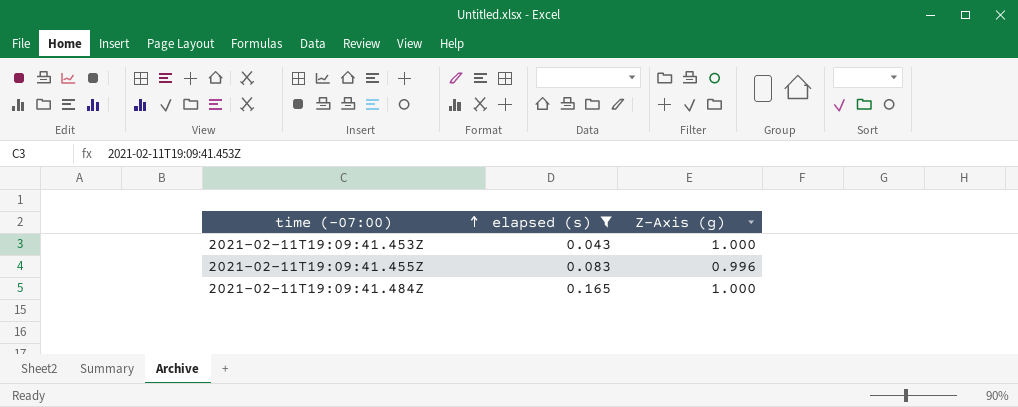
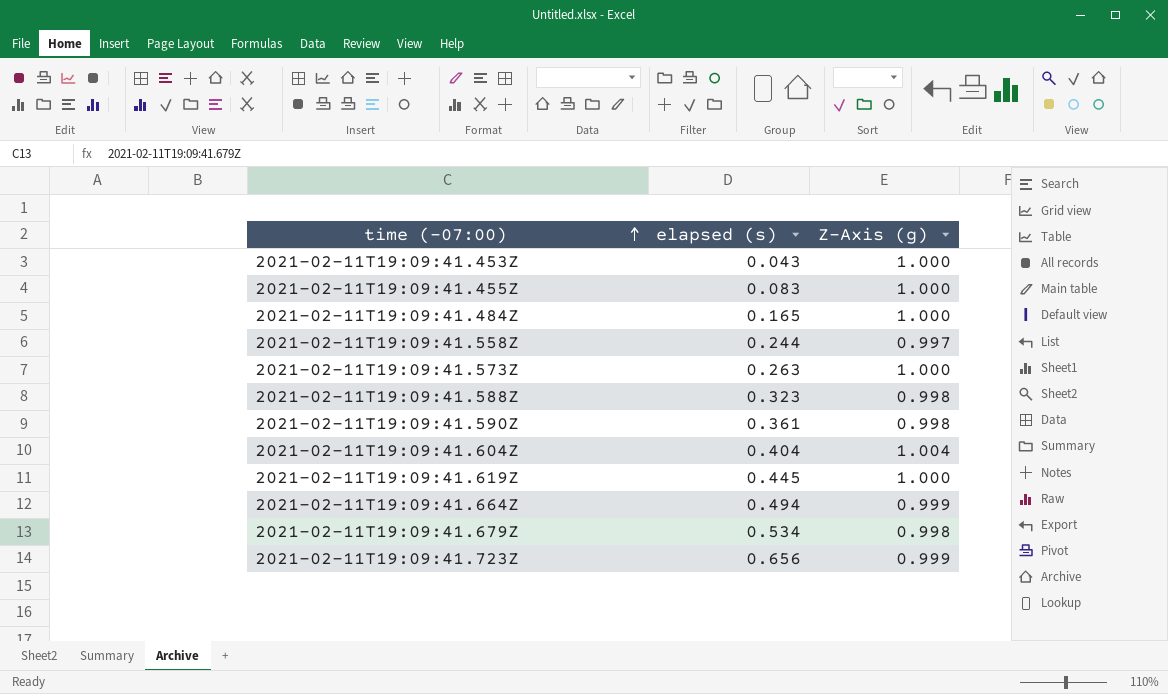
filter: elapsed (s) <= 0.165 -> none
2021-02-11T19:09:41.455Z | Z-Axis (g): 0.996 -> 1.000

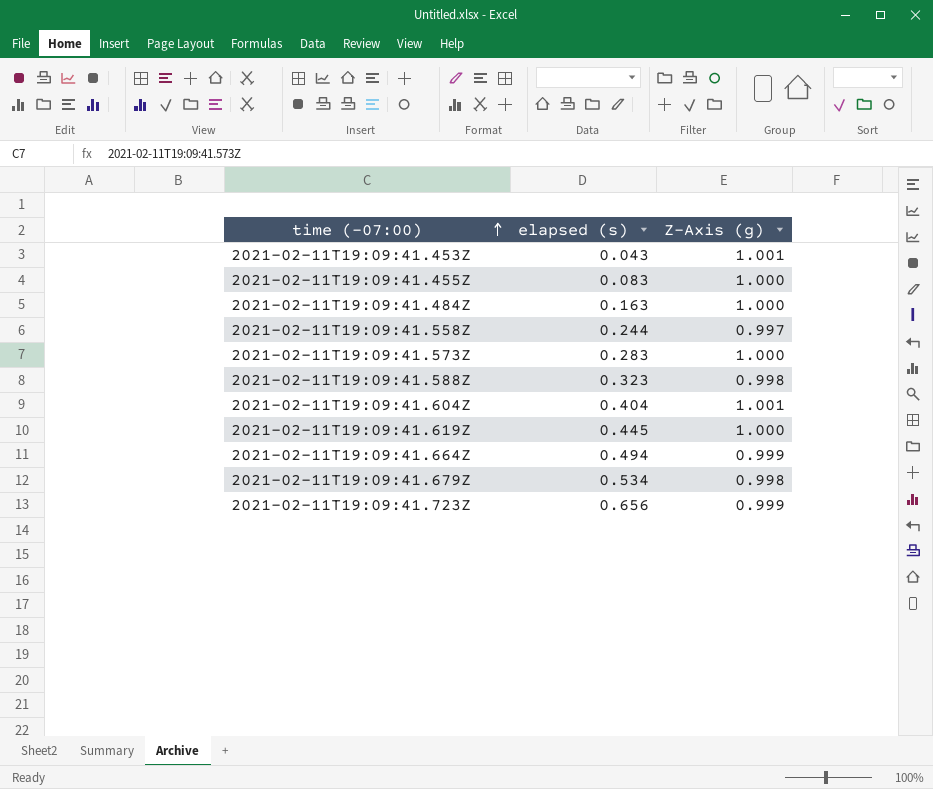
row 2021-02-11T19:09:41.590Z: 0.361 | 0.998 -> none
2021-02-11T19:09:41.453Z | Z-Axis (g): 1.000 -> 1.001
2021-02-11T19:09:41.484Z | elapsed (s): 0.165 -> 0.163
2021-02-11T19:09:41.573Z | elapsed (s): 0.263 -> 0.283
2021-02-11T19:09:41.604Z | Z-Axis (g): 1.004 -> 1.001

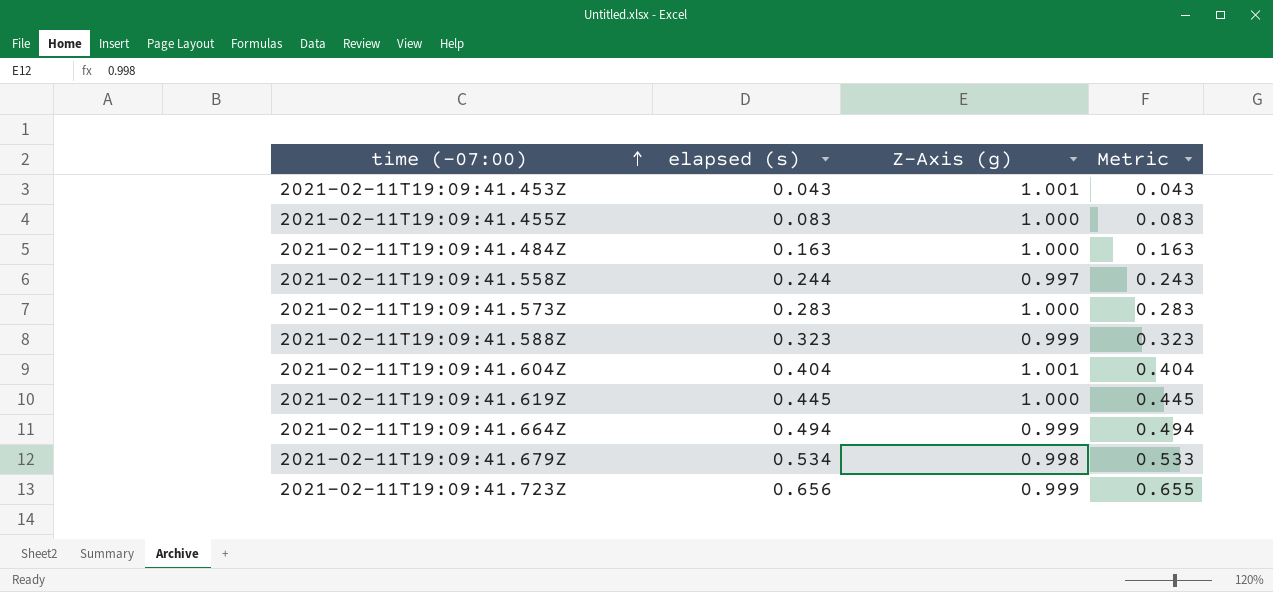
column Metric | formula: none -> [elapsed (s)] * [Z-Axis (g)]
2021-02-11T19:09:41.588Z | Z-Axis (g): 0.998 -> 0.999

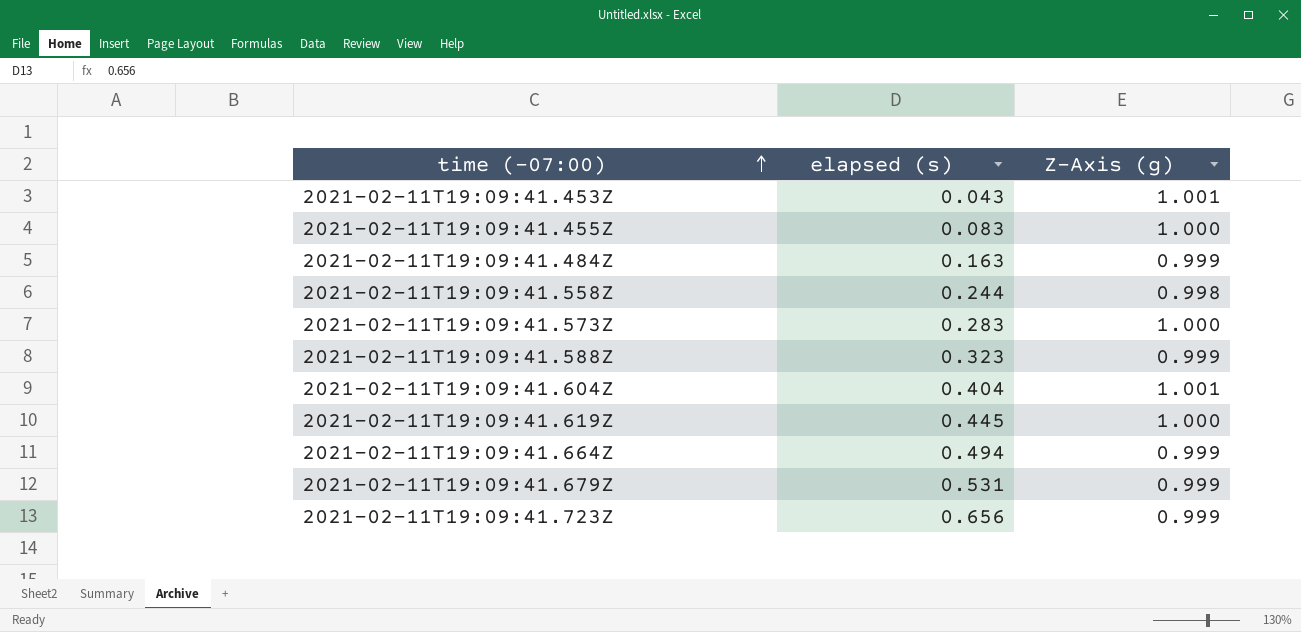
column Metric | formula: [elapsed (s)] * [Z-Axis (g)] -> none
2021-02-11T19:09:41.484Z | Z-Axis (g): 1.000 -> 0.999
2021-02-11T19:09:41.558Z | Z-Axis (g): 0.997 -> 0.998
2021-02-11T19:09:41.679Z | elapsed (s): 0.534 -> 0.531
2021-02-11T19:09:41.679Z | Z-Axis (g): 0.998 -> 0.999

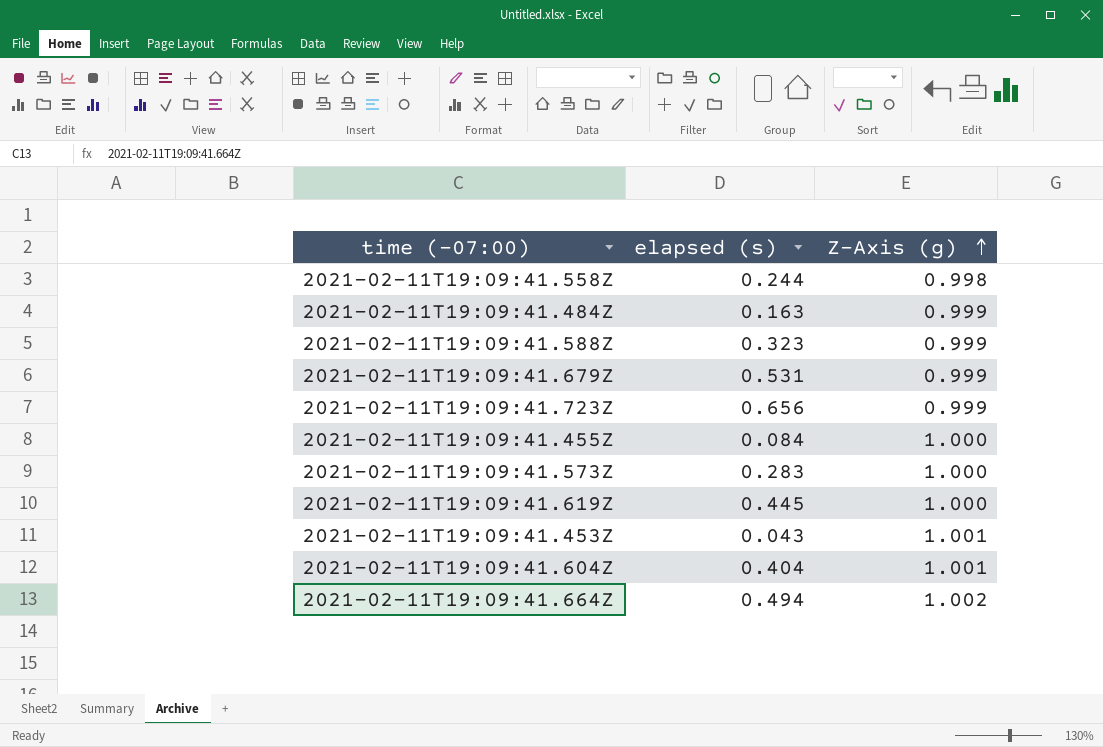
row order: time (-07:00) ascending -> Z-Axis (g) ascending
2021-02-11T19:09:41.455Z | elapsed (s): 0.083 -> 0.084
2021-02-11T19:09:41.664Z | Z-Axis (g): 0.999 -> 1.002

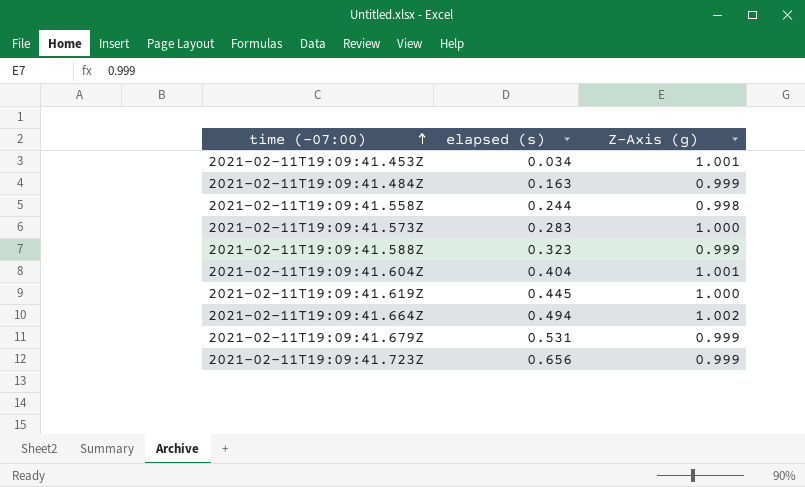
row order: Z-Axis (g) ascending -> time (-07:00) ascending
row 2021-02-11T19:09:41.455Z: 0.084 | 1.000 -> none
2021-02-11T19:09:41.453Z | elapsed (s): 0.043 -> 0.034

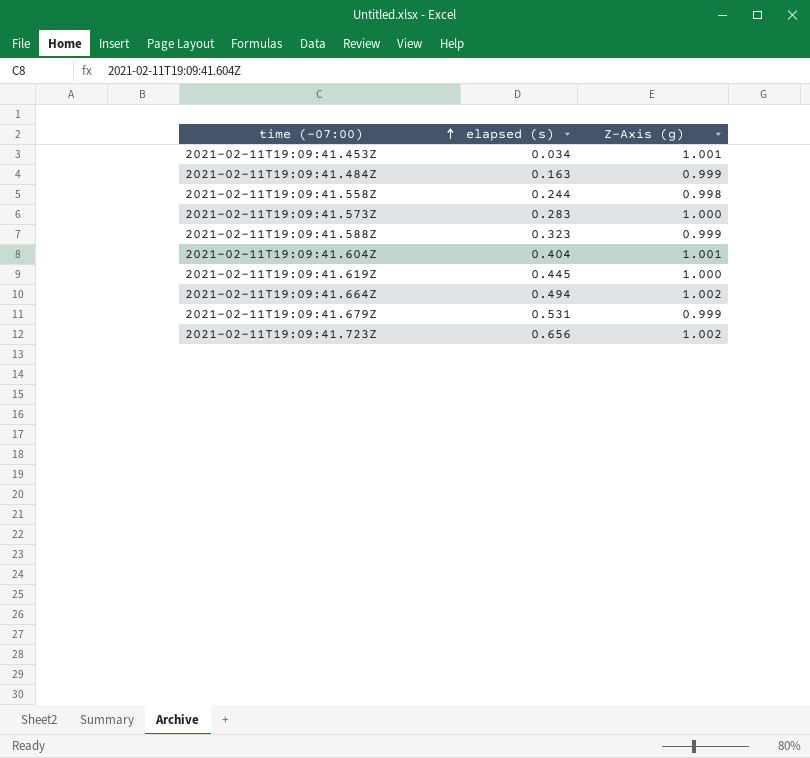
2021-02-11T19:09:41.723Z | Z-Axis (g): 0.999 -> 1.002

